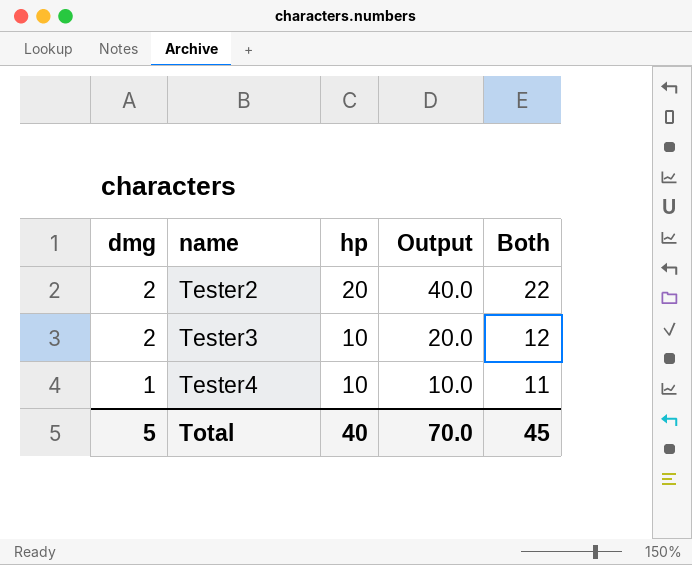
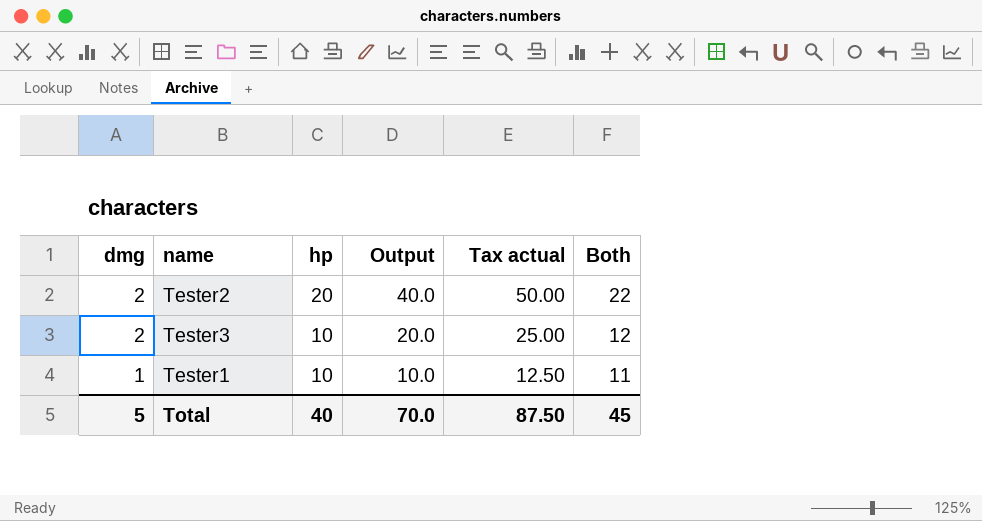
column Tax actual | formula: none -> [Output] * 1.25
row Tester4: 1 | 10 | 10.0 | 11 -> none
row Tester1: none -> 1 | 10 | 10.0 | 12.50 | 11

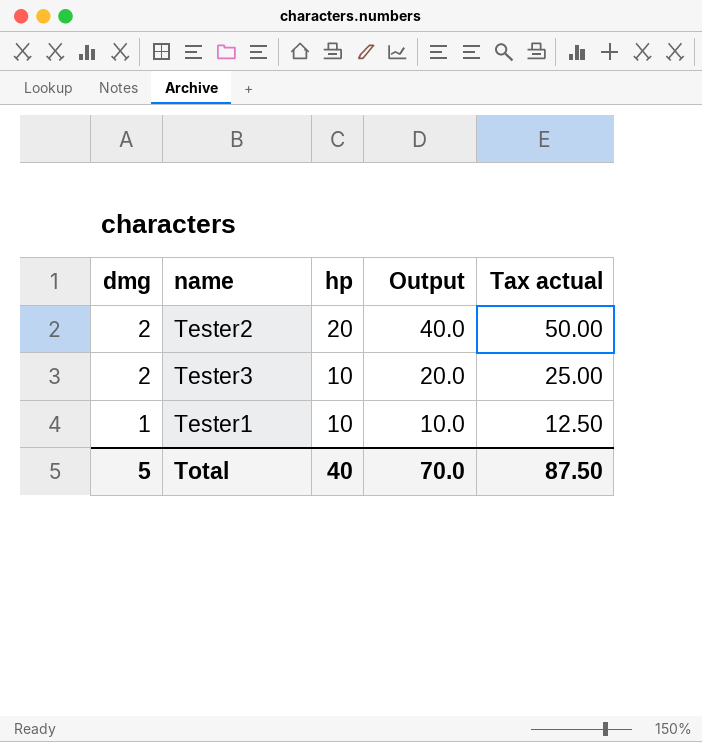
column Both | formula: [dmg] + [hp] -> none

